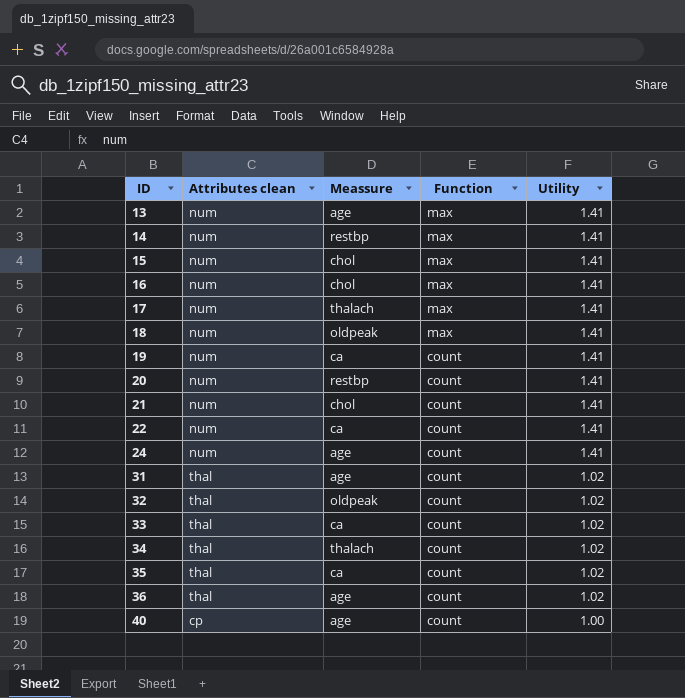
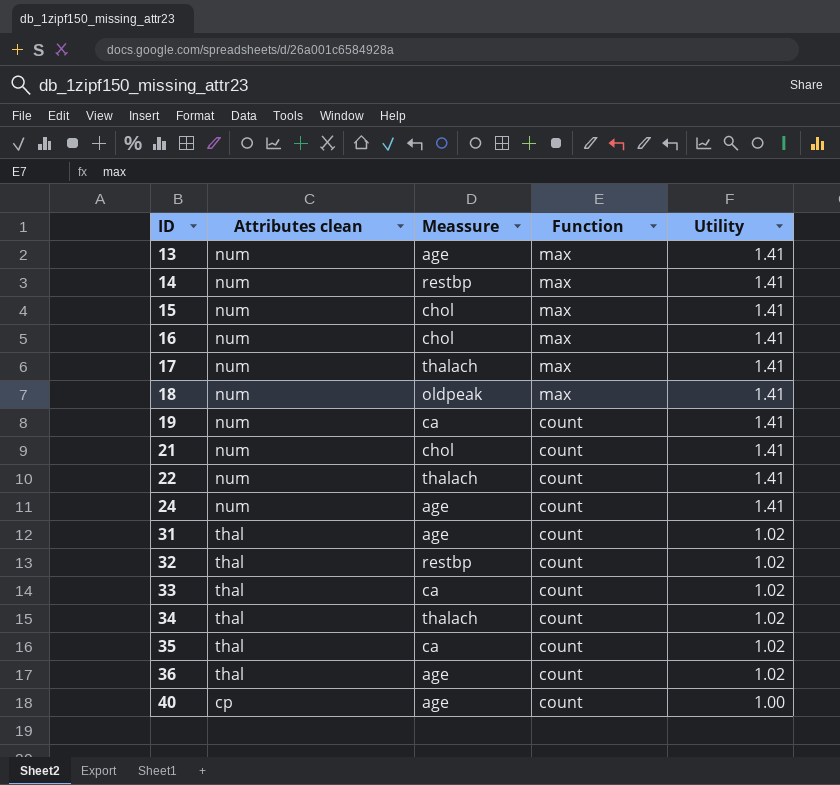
row 20: num | restbp | count | 1.41 -> none
22 | Meassure: ca -> thalach
32 | Meassure: oldpeak -> restbp

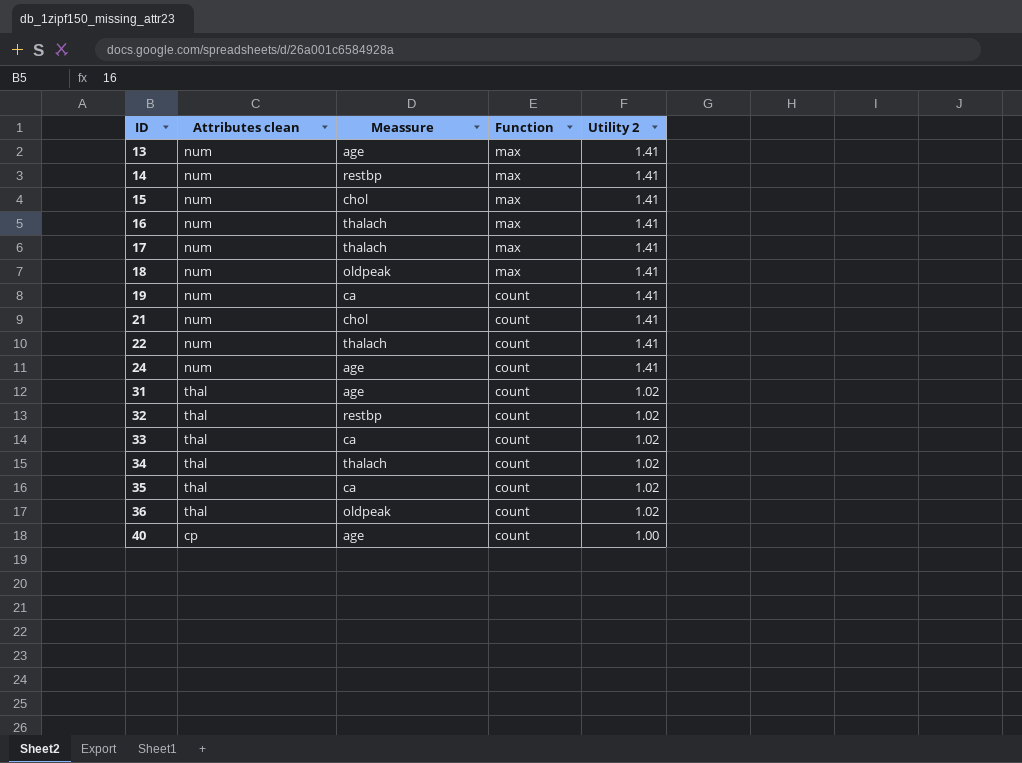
column name: Utility -> Utility 2
16 | Meassure: chol -> thalach
36 | Meassure: age -> oldpeak

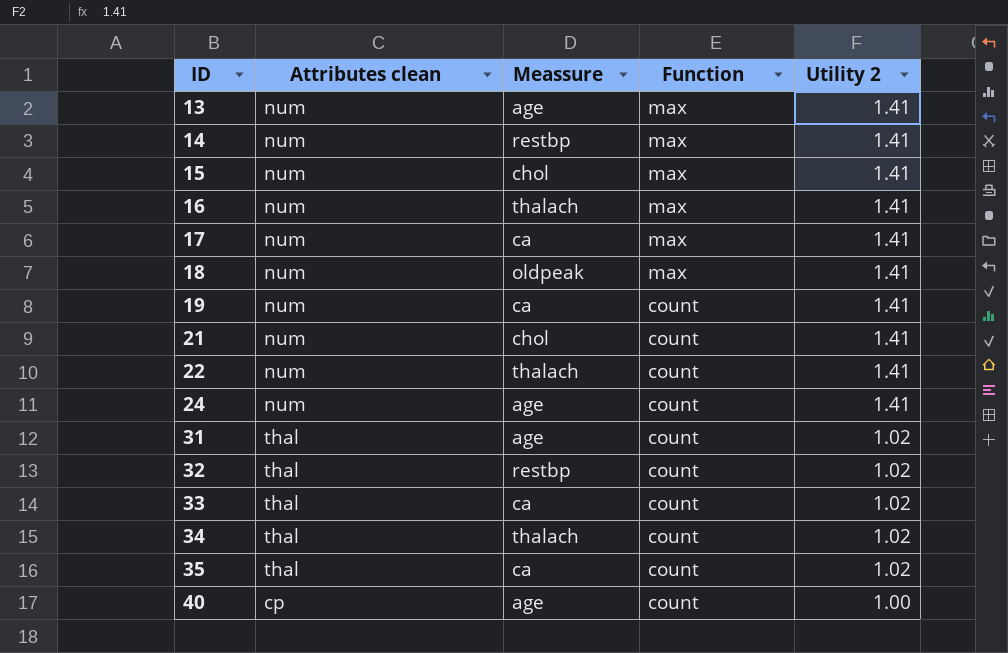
row 36: thal | oldpeak | count | 1.02 -> none
17 | Meassure: thalach -> ca

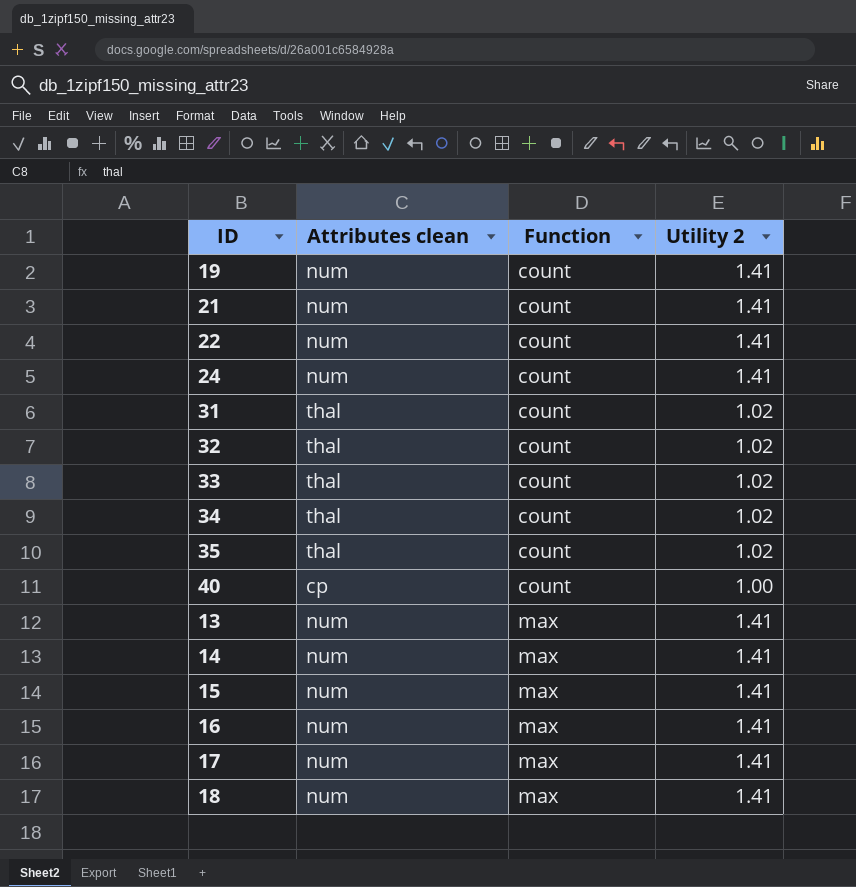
row order: ID ascending -> Function ascending
column Meassure | position: 3 -> none

